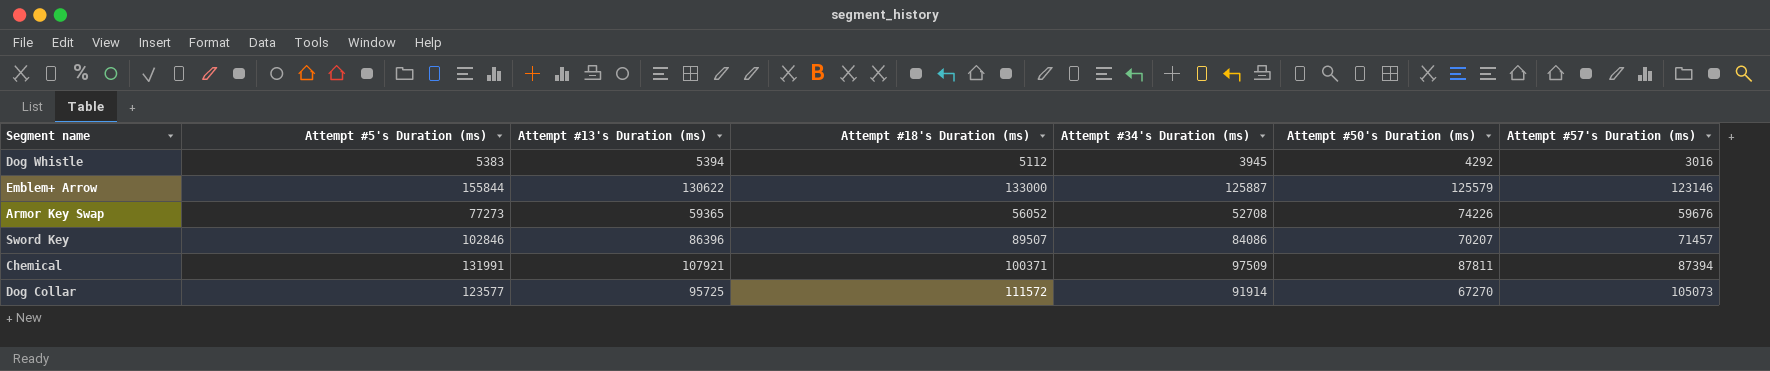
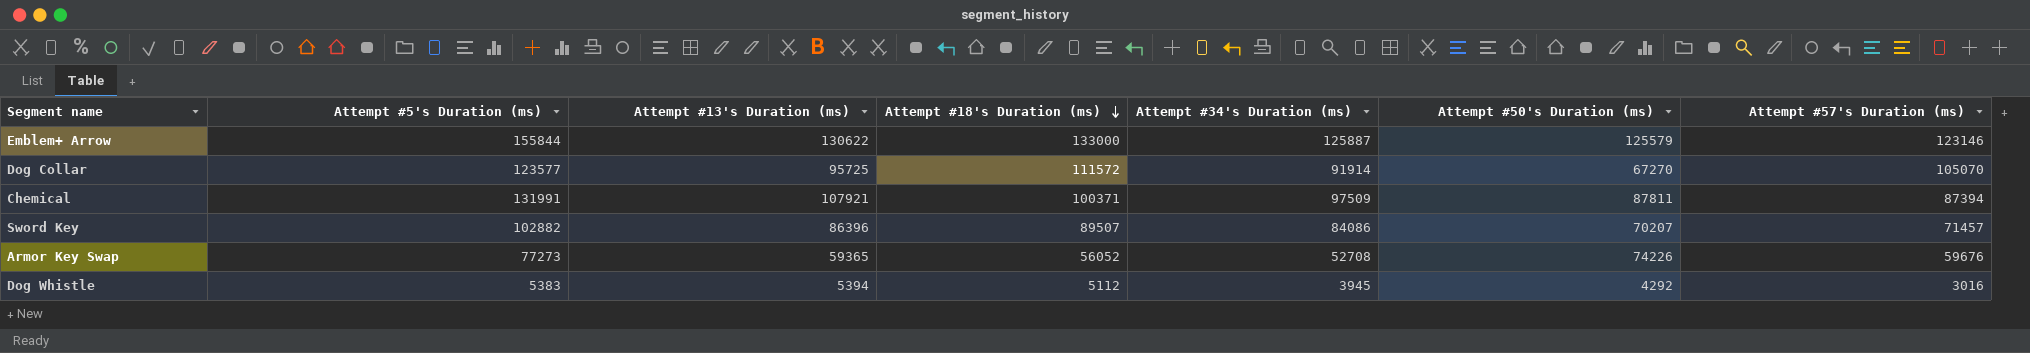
row order: none -> Attempt #18's Duration (ms) descending
Dog Collar | Attempt #57's Duration (ms): 105073 -> 105070
Sword Key | Attempt #5's Duration (ms): 102846 -> 102882

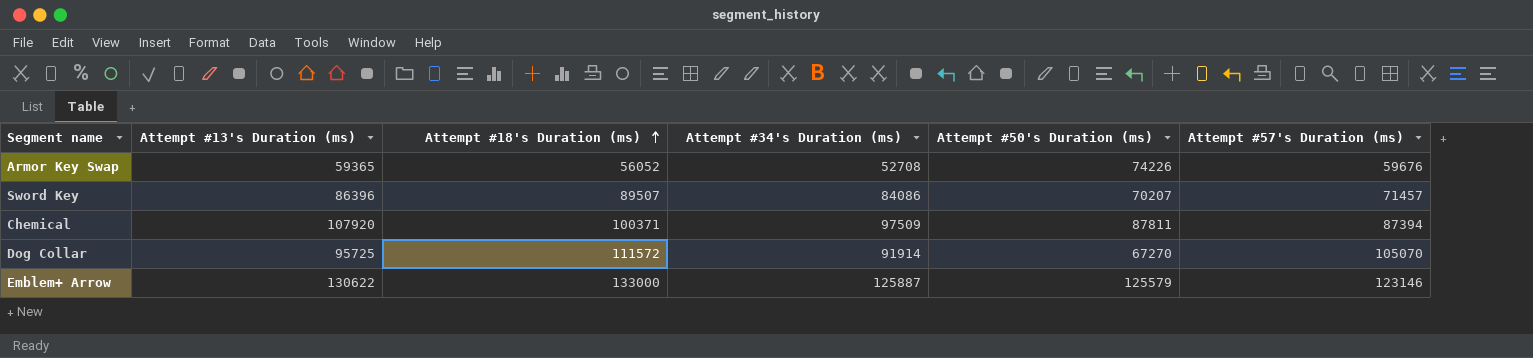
row order: Attempt #18's Duration (ms) descending -> Attempt #18's Duration (ms) ascending
column Attempt #5's Duration (ms) | position: 2 -> none
row Dog Whistle: 5383 | 5394 | 5112 | 3945 | 4292 | 3016 -> none
Chemical | Attempt #13's Duration (ms): 107921 -> 107920

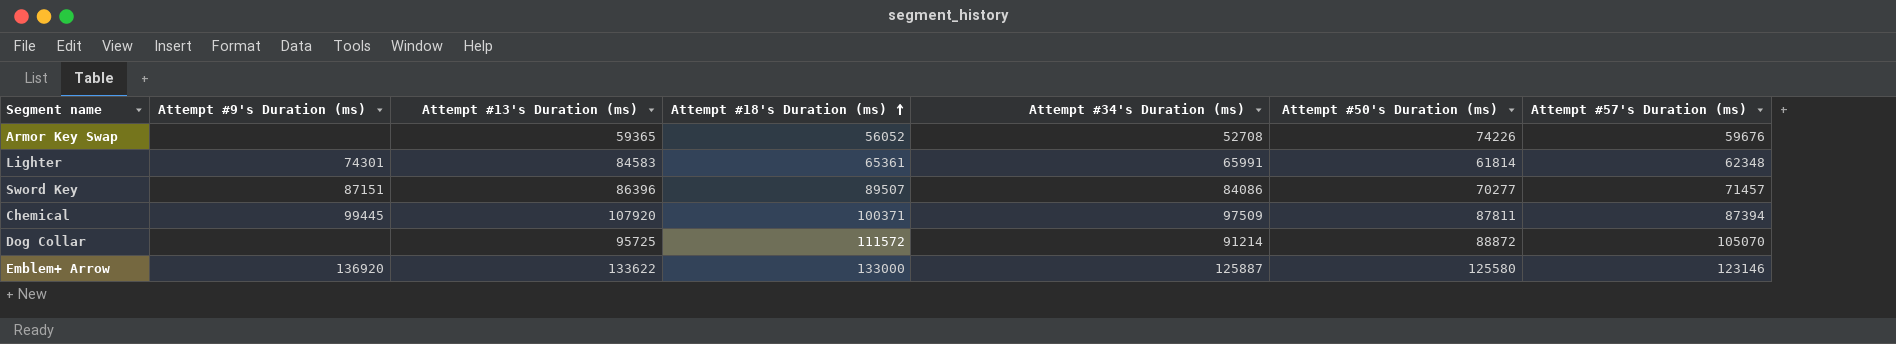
column Attempt #9's Duration (ms) | position: none -> 2
row Lighter: none -> 74301 | 84583 | 65361 | 65991 | 61814 | 62348
Sword Key | Attempt #50's Duration (ms): 70207 -> 70277
Dog Collar | Attempt #34's Duration (ms): 91914 -> 91214
Dog Collar | Attempt #50's Duration (ms): 67270 -> 88872
Emblem+ Arrow | Attempt #13's Duration (ms): 130622 -> 133622
Emblem+ Arrow | Attempt #50's Duration (ms): 125579 -> 125580

